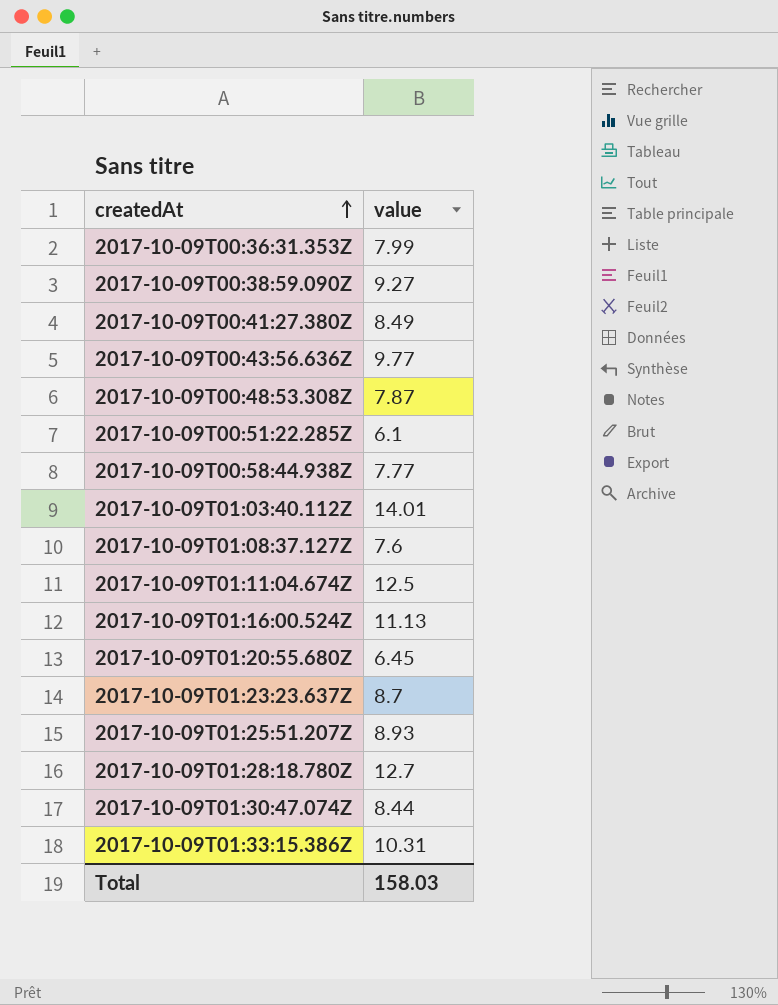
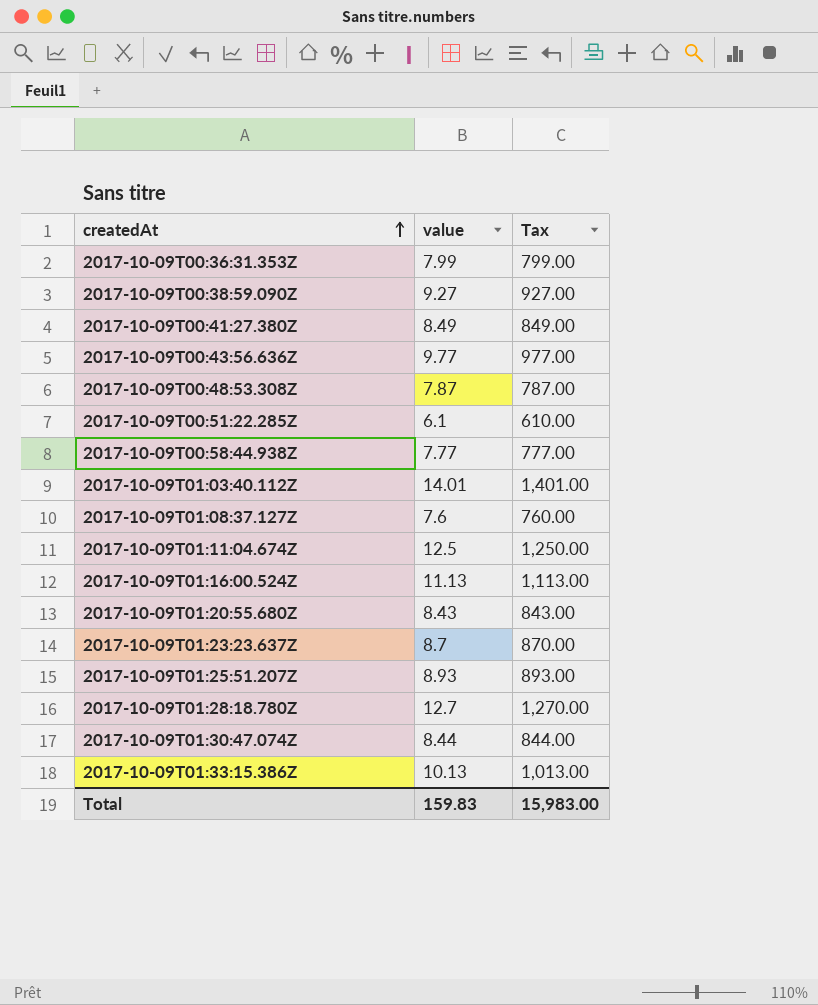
column Tax | formula: none -> [value] * 100
2017-10-09T01:20:55.680Z | value: 6.45 -> 8.43
2017-10-09T01:33:15.386Z | value: 10.31 -> 10.13
Total | value: 158.03 -> 159.83

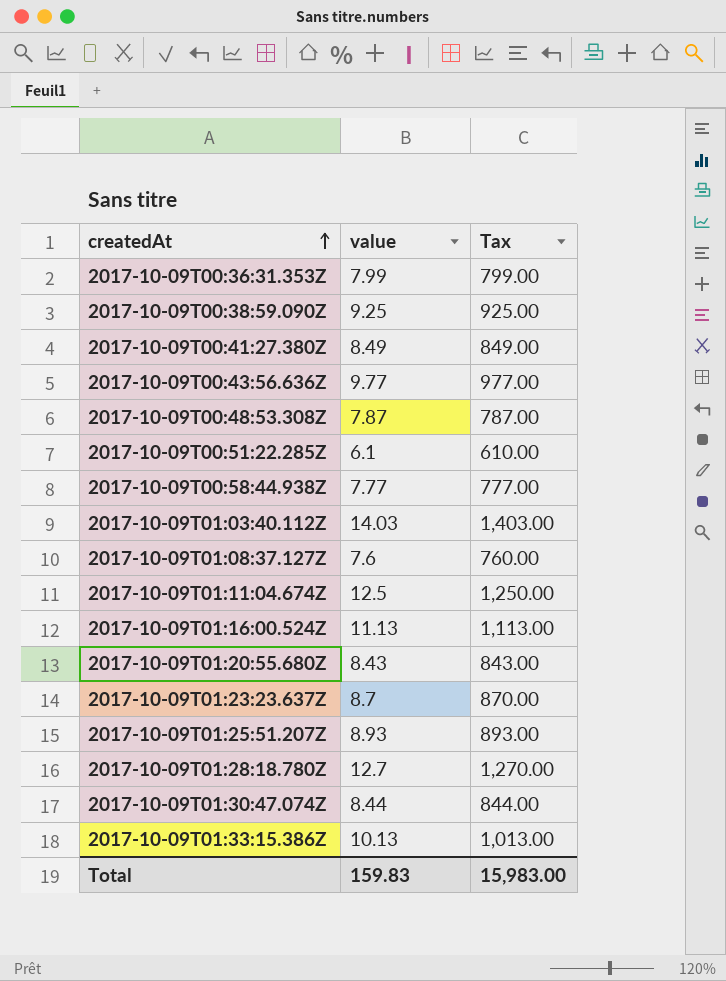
2017-10-09T00:38:59.090Z | value: 9.27 -> 9.25
2017-10-09T00:38:59.090Z | Tax: 927.00 -> 925.00
2017-10-09T01:03:40.112Z | value: 14.01 -> 14.03
2017-10-09T01:03:40.112Z | Tax: 1,401.00 -> 1,403.00

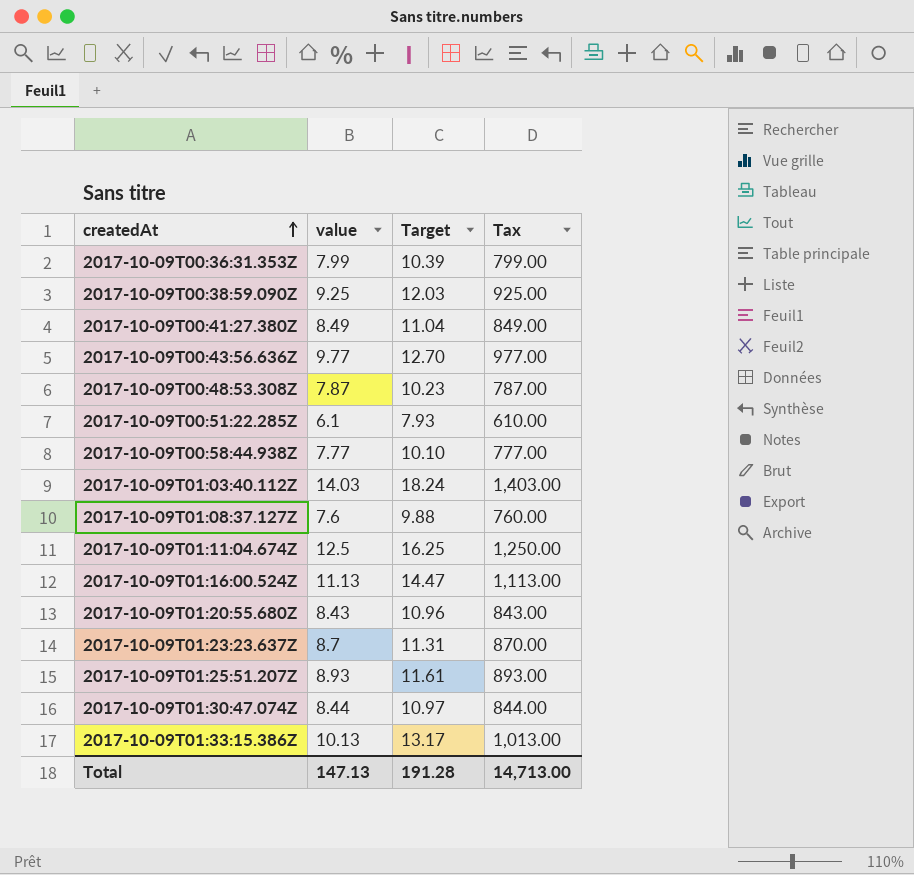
column Target | formula: none -> [value] * 1.3
row 2017-10-09T01:28:18.780Z: 12.7 | 1,270.00 -> none
Total | value: 159.83 -> 147.13
Total | Tax: 15,983.00 -> 14,713.00

